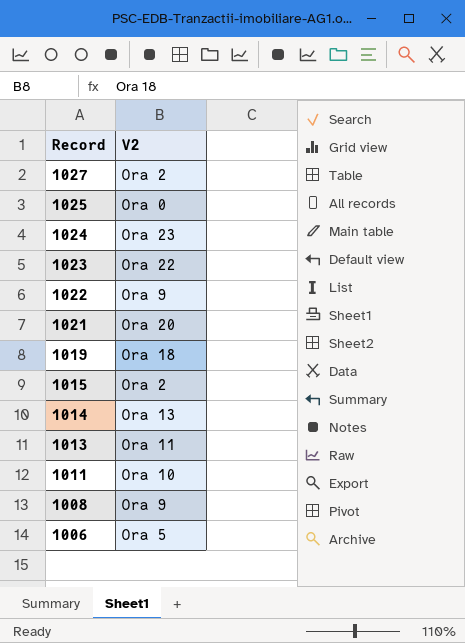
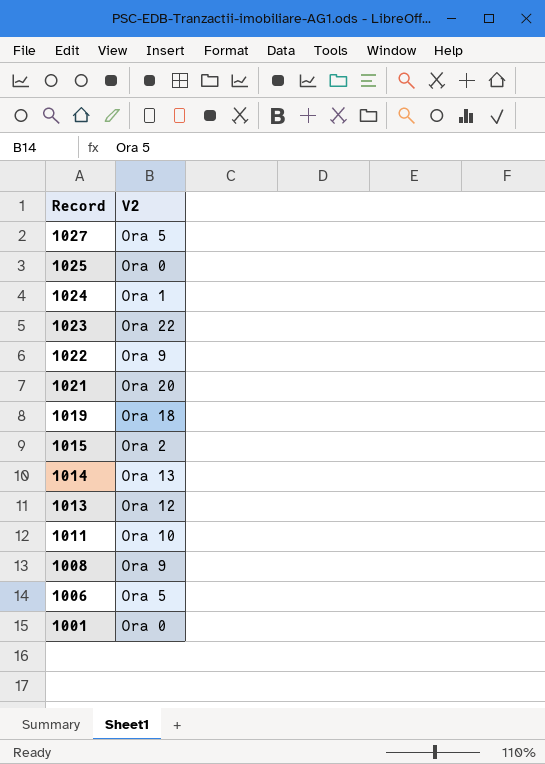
1027 | V2: Ora 2 -> Ora 5
1024 | V2: Ora 23 -> Ora 1
1013 | V2: Ora 11 -> Ora 12
row 1001: none -> Ora 0

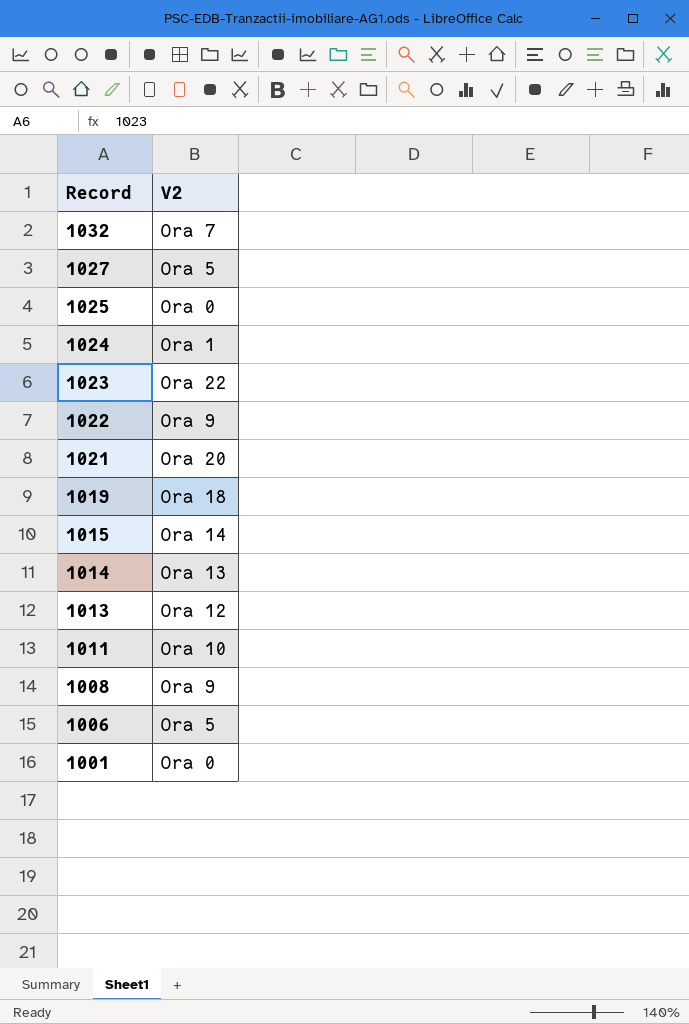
row 1032: none -> Ora 7
1015 | V2: Ora 2 -> Ora 14

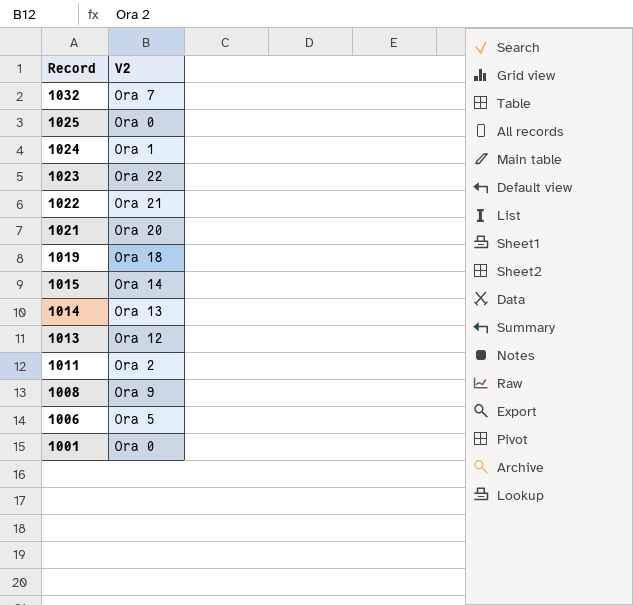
row 1027: Ora 5 -> none
1022 | V2: Ora 9 -> Ora 21
1011 | V2: Ora 10 -> Ora 2

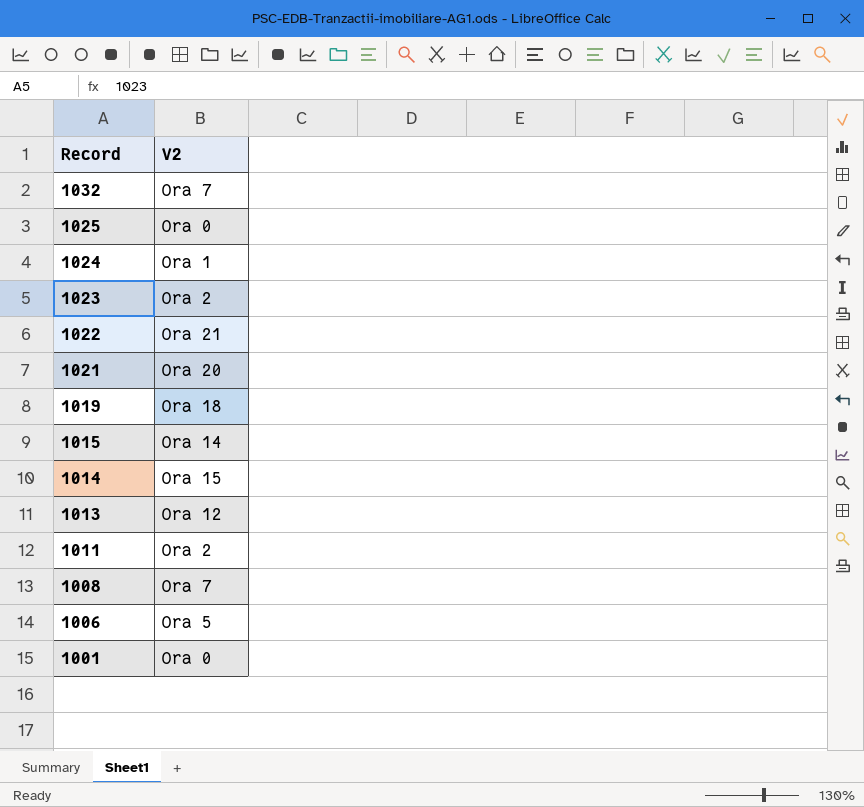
1023 | V2: Ora 22 -> Ora 2
1014 | V2: Ora 13 -> Ora 15
1008 | V2: Ora 9 -> Ora 7

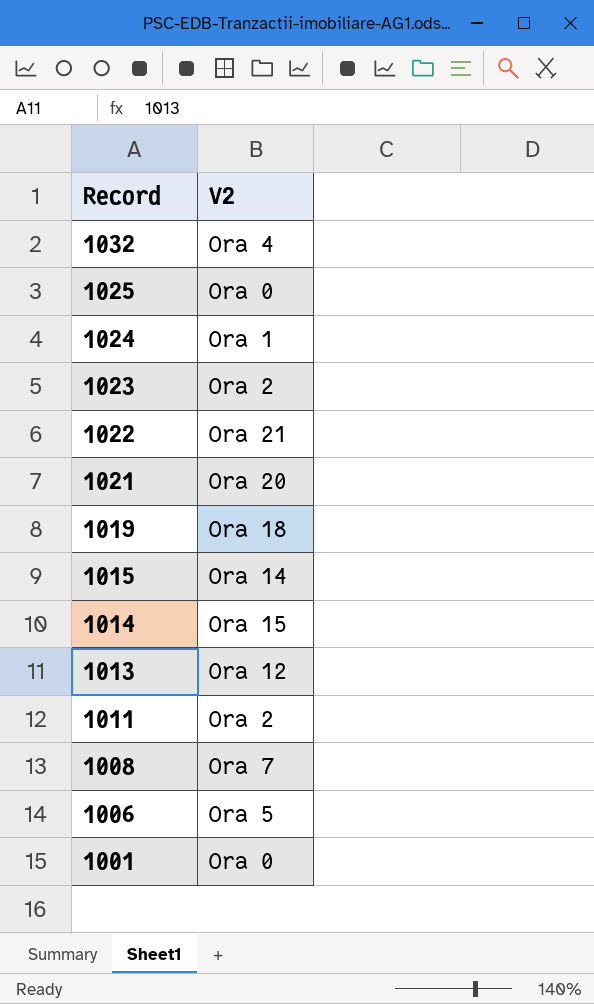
1032 | V2: Ora 7 -> Ora 4

